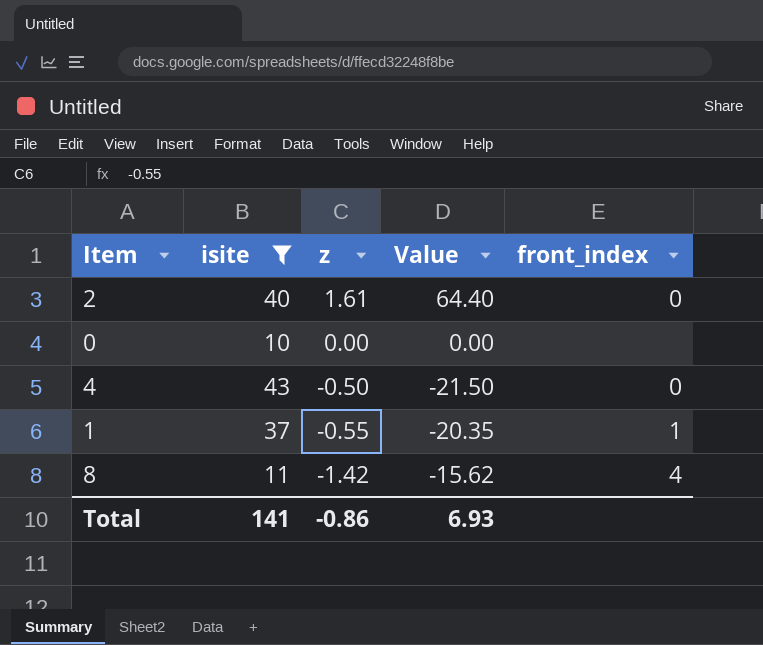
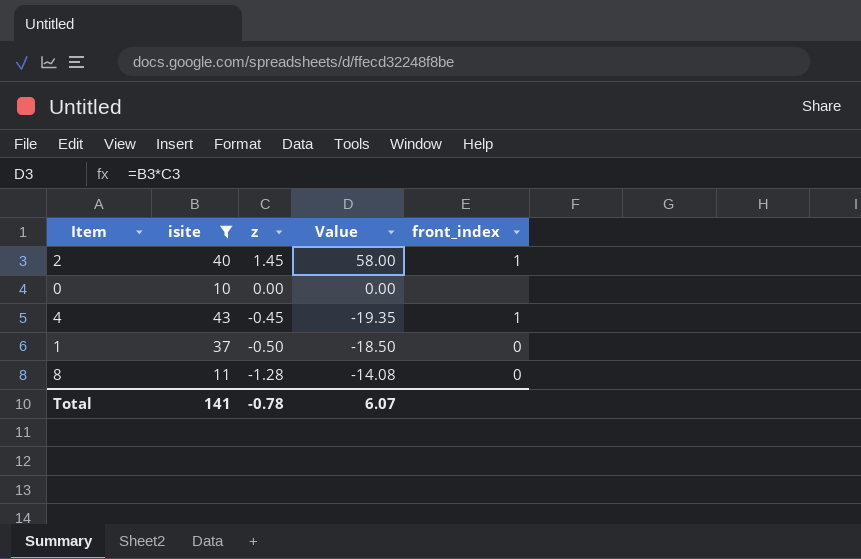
2 | z: 1.61 -> 1.45
2 | Value: 64.40 -> 58.00
2 | front_index: 0 -> 1
4 | z: -0.50 -> -0.45
4 | Value: -21.50 -> -19.35
4 | front_index: 0 -> 1
1 | z: -0.55 -> -0.50
1 | Value: -20.35 -> -18.50
1 | front_index: 1 -> 0
8 | z: -1.42 -> -1.28
8 | Value: -15.62 -> -14.08
8 | front_index: 4 -> 0
Total | z: -0.86 -> -0.78
Total | Value: 6.93 -> 6.07

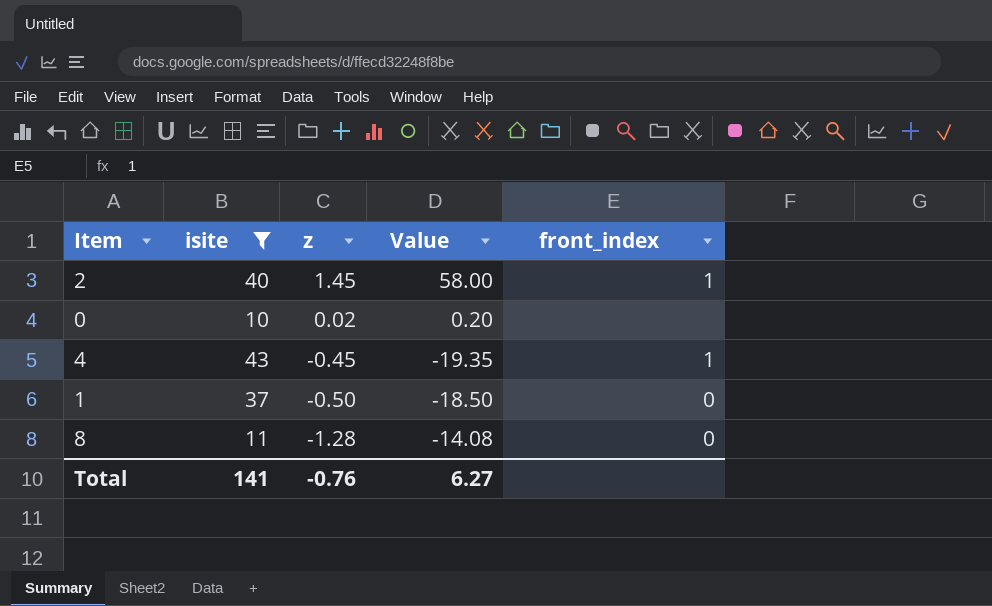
0 | z: 0.00 -> 0.02
0 | Value: 0.00 -> 0.20
Total | z: -0.78 -> -0.76
Total | Value: 6.07 -> 6.27

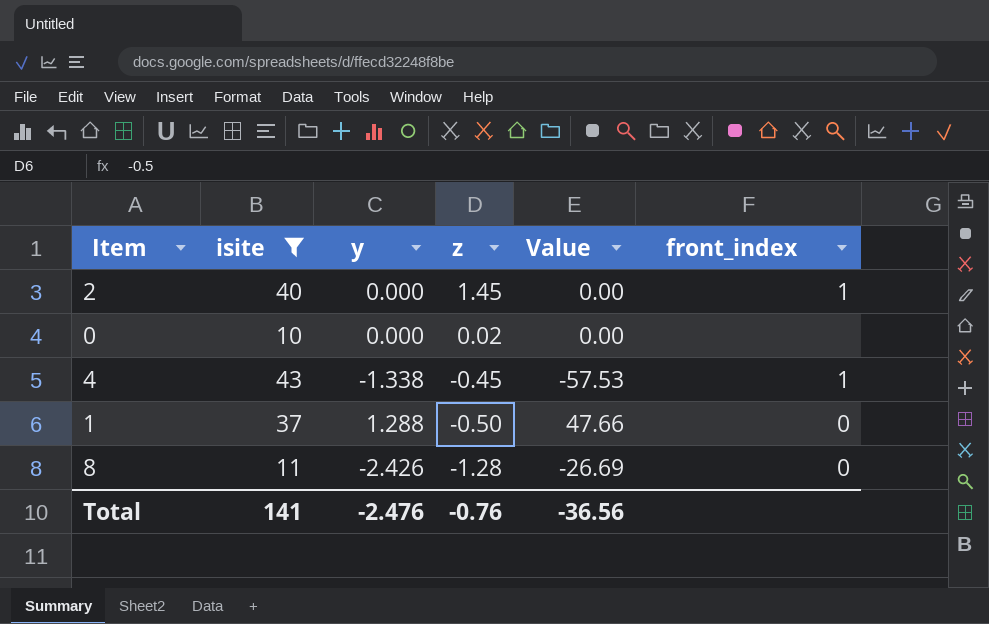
column y | position: none -> 3
column Value | formula: [isite] * [z] -> [isite] * [y]
Total | Value: 6.27 -> -36.56

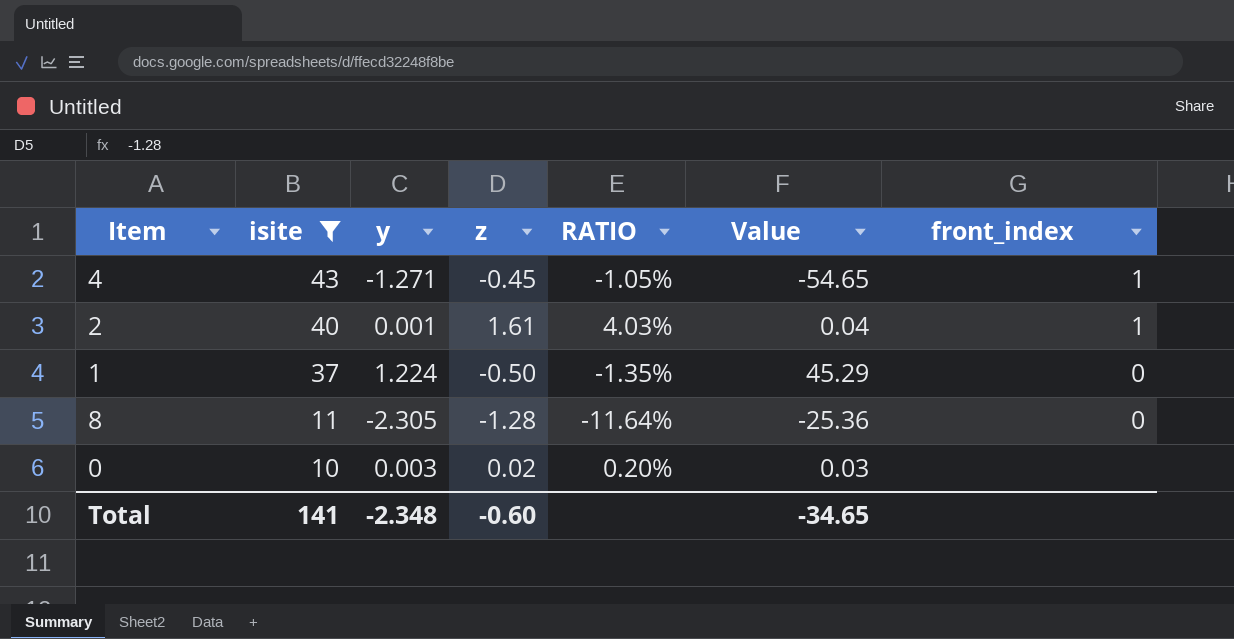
row order: z descending -> isite descending
column RATIO | formula: none -> [z] / [isite]
4 | y: -1.338 -> -1.271
4 | Value: -57.53 -> -54.65
2 | y: 0.000 -> 0.001
2 | z: 1.45 -> 1.61
2 | Value: 0.00 -> 0.04
1 | y: 1.288 -> 1.224
1 | Value: 47.66 -> 45.29
8 | y: -2.426 -> -2.305
8 | Value: -26.69 -> -25.36
0 | y: 0.000 -> 0.003
0 | Value: 0.00 -> 0.03
Total | y: -2.476 -> -2.348
Total | z: -0.76 -> -0.60
Total | Value: -36.56 -> -34.65

